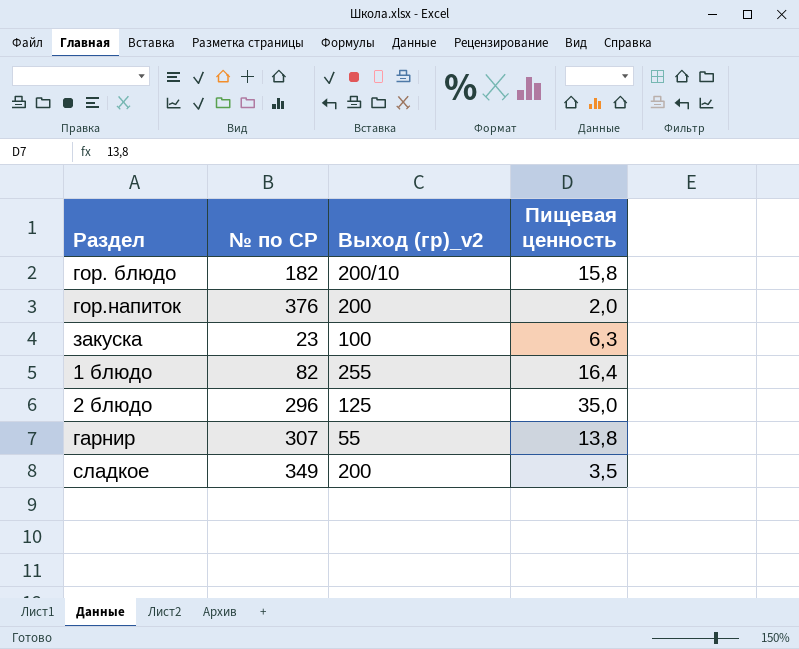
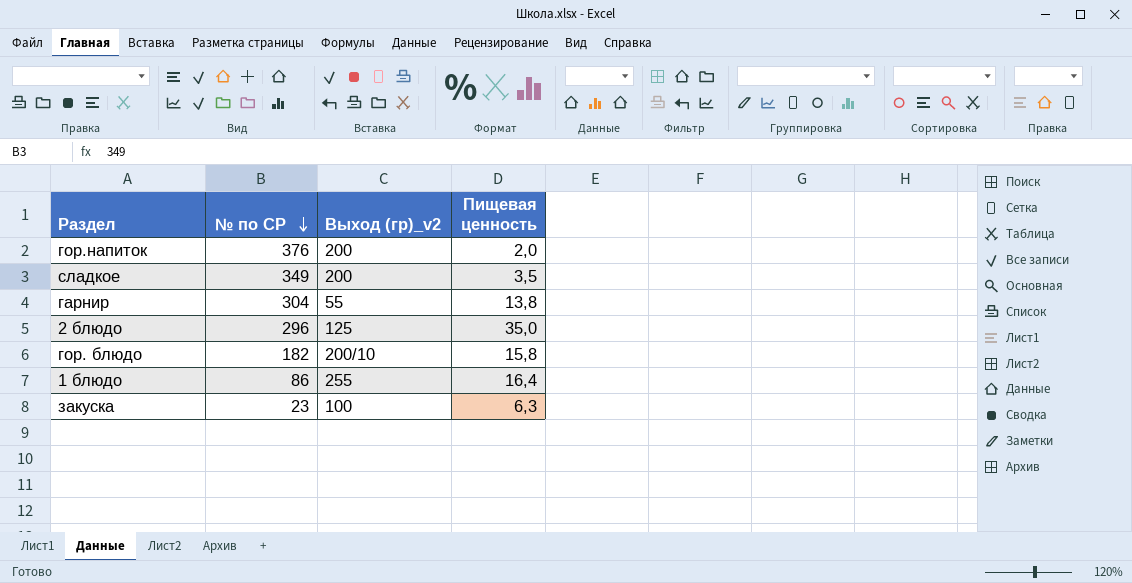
row order: none -> № по СР descending
гарнир | № по СР: 307 -> 304
1 блюдо | № по СР: 82 -> 86

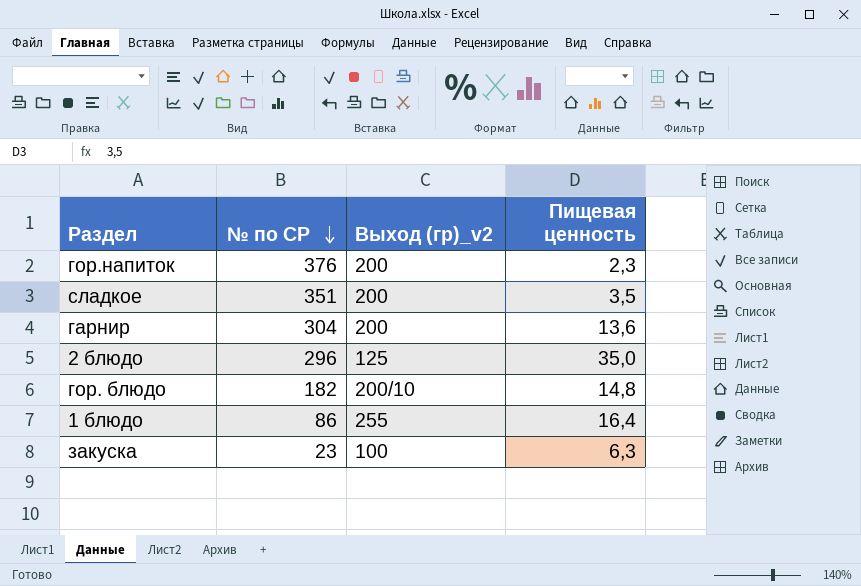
гор.напиток | Пищевая ценность: 2,0 -> 2,3
сладкое | № по СР: 349 -> 351
гарнир | Выход (гр)_v2: 55 -> 200
гарнир | Пищевая ценность: 13,8 -> 13,6
гор. блюдо | Пищевая ценность: 15,8 -> 14,8

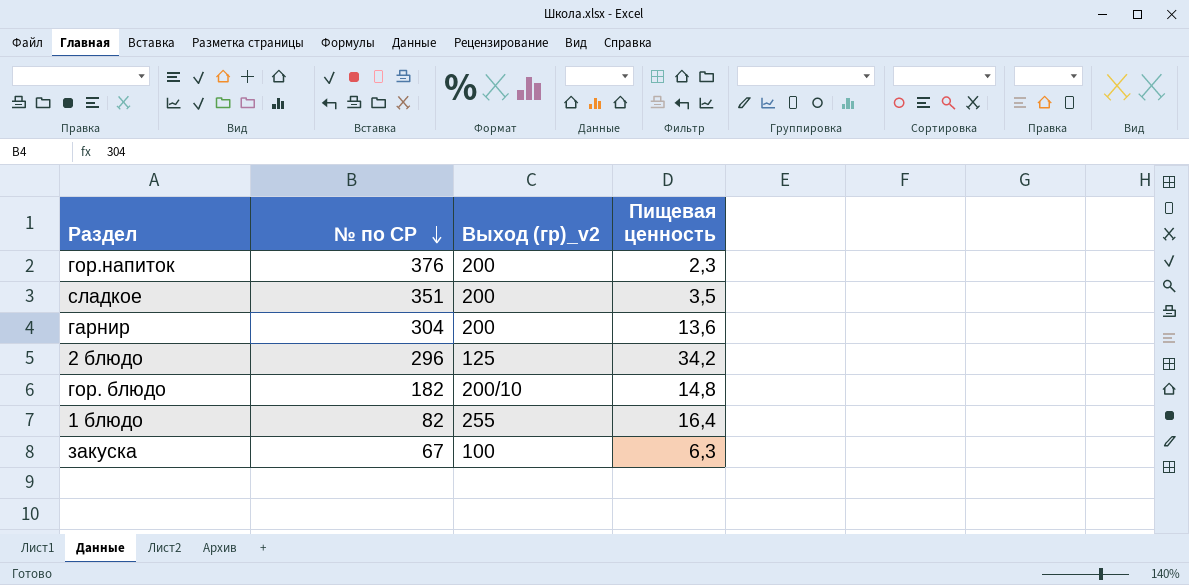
2 блюдо | Пищевая ценность: 35,0 -> 34,2
1 блюдо | № по СР: 86 -> 82
закуска | № по СР: 23 -> 67

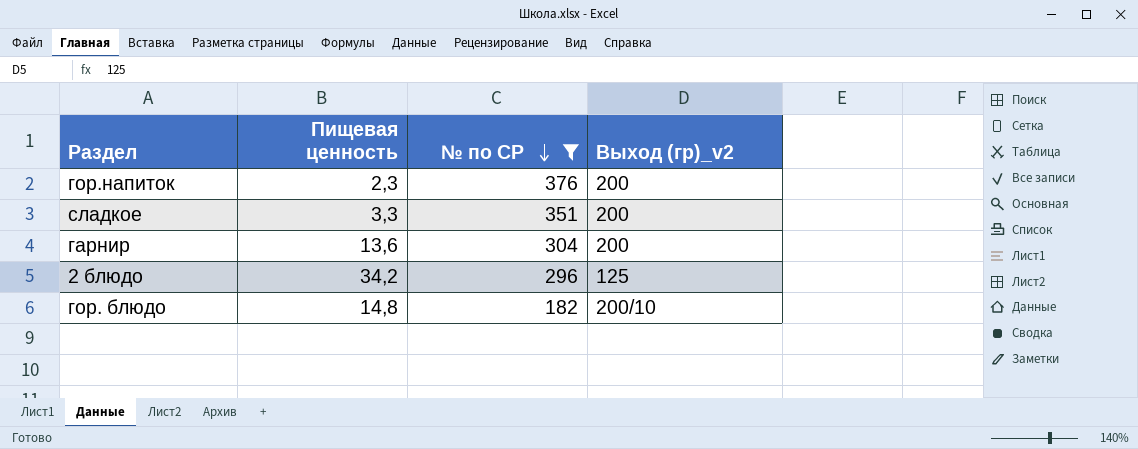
filter: none -> № по СР >= 182
column Пищевая ценность | position: 4 -> 2
сладкое | Пищевая ценность: 3,5 -> 3,3

